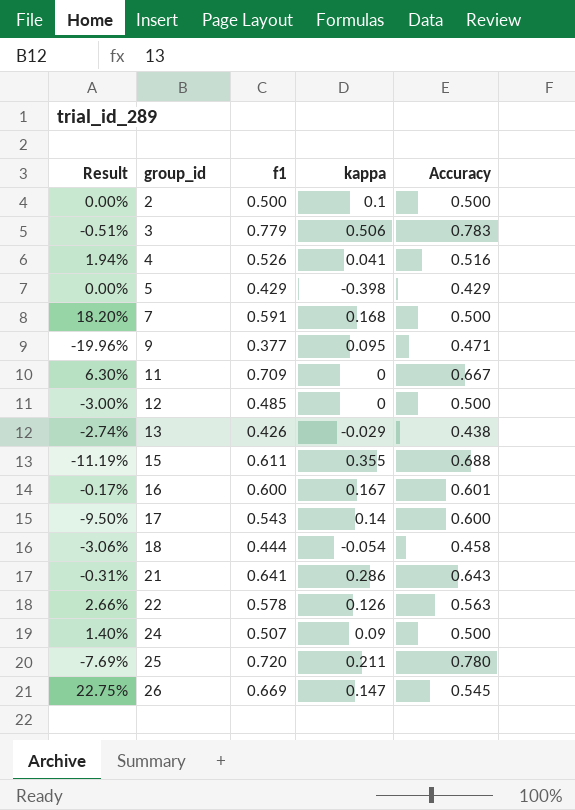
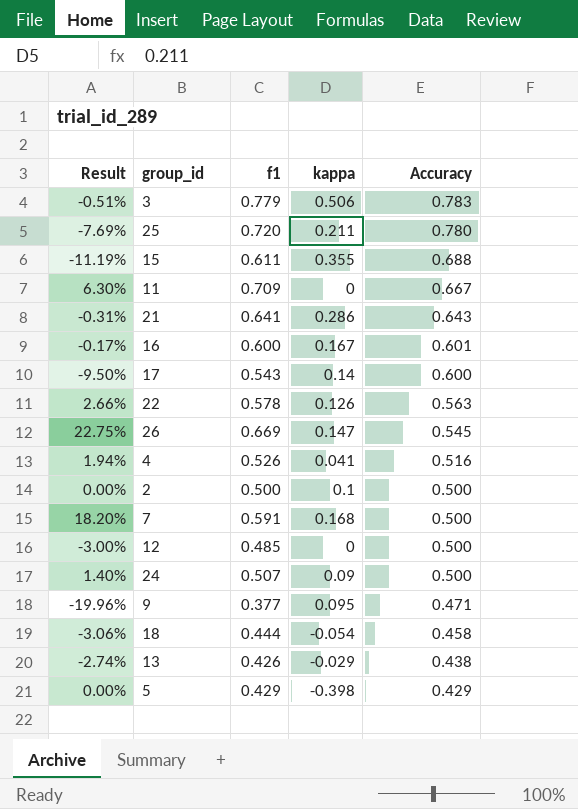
row order: group_id ascending -> Accuracy descending

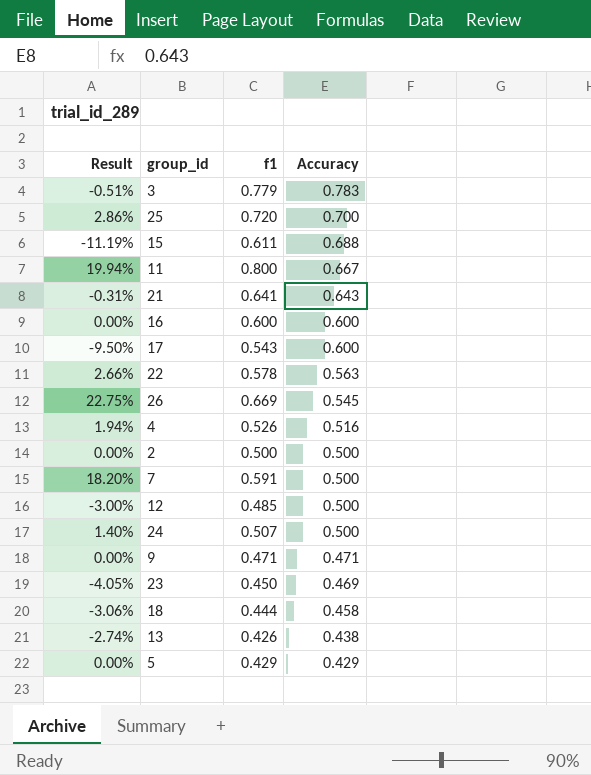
column kappa | position: 4 -> none
25 | Result: -7.69% -> 2.86%
25 | Accuracy: 0.780 -> 0.700
11 | Result: 6.30% -> 19.94%
11 | f1: 0.709 -> 0.800
16 | Result: -0.17% -> 0.00%
16 | Accuracy: 0.601 -> 0.600
9 | Result: -19.96% -> 0.00%
9 | f1: 0.377 -> 0.471
row 23: none -> -4.05% | 0.450 | 0.469

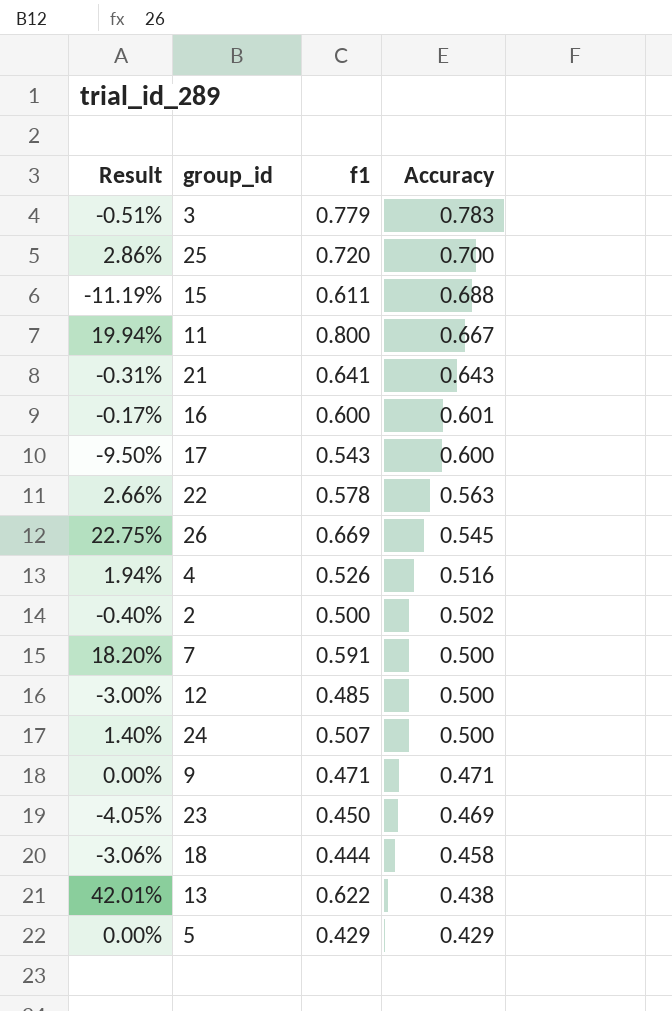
16 | Result: 0.00% -> -0.17%
16 | Accuracy: 0.600 -> 0.601
2 | Result: 0.00% -> -0.40%
2 | Accuracy: 0.500 -> 0.502
13 | Result: -2.74% -> 42.01%
13 | f1: 0.426 -> 0.622

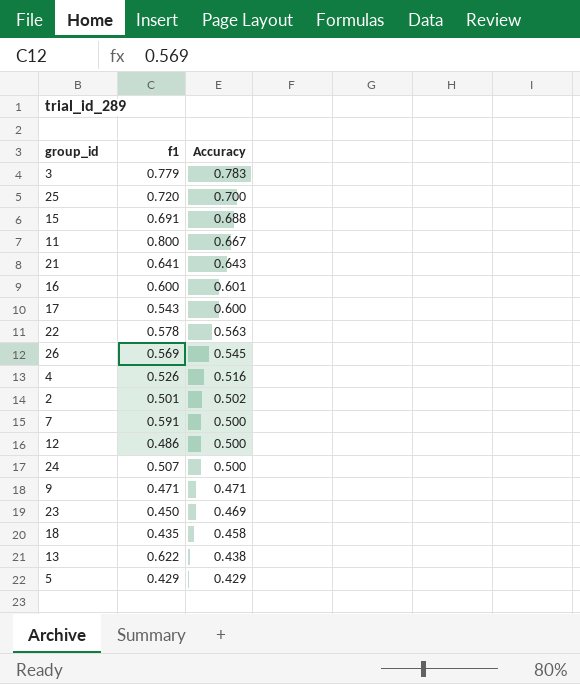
column Result | formula: ([f1] - [Accuracy]) / [Accuracy] -> none
15 | f1: 0.611 -> 0.691
26 | f1: 0.669 -> 0.569
2 | f1: 0.500 -> 0.501
12 | f1: 0.485 -> 0.486
18 | f1: 0.444 -> 0.435

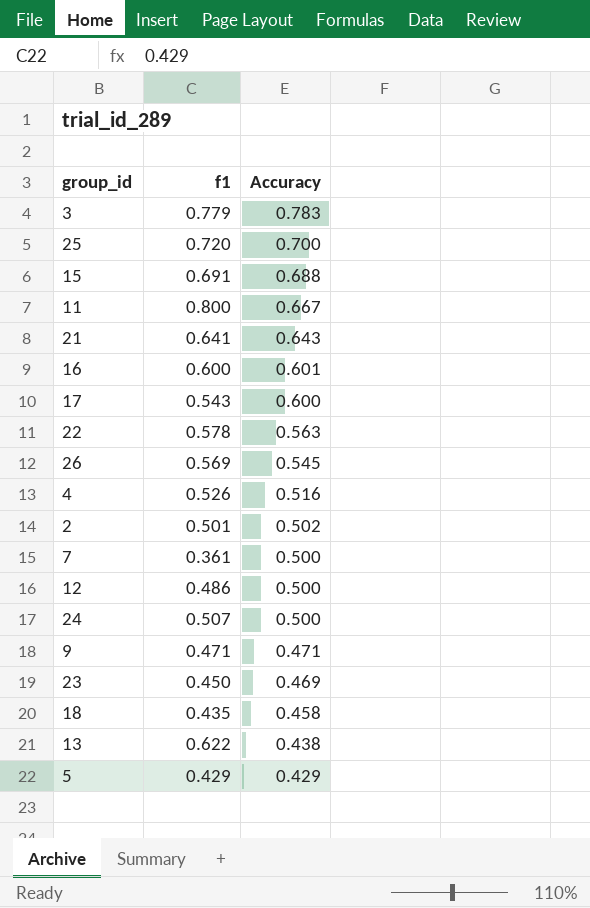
7 | f1: 0.591 -> 0.361

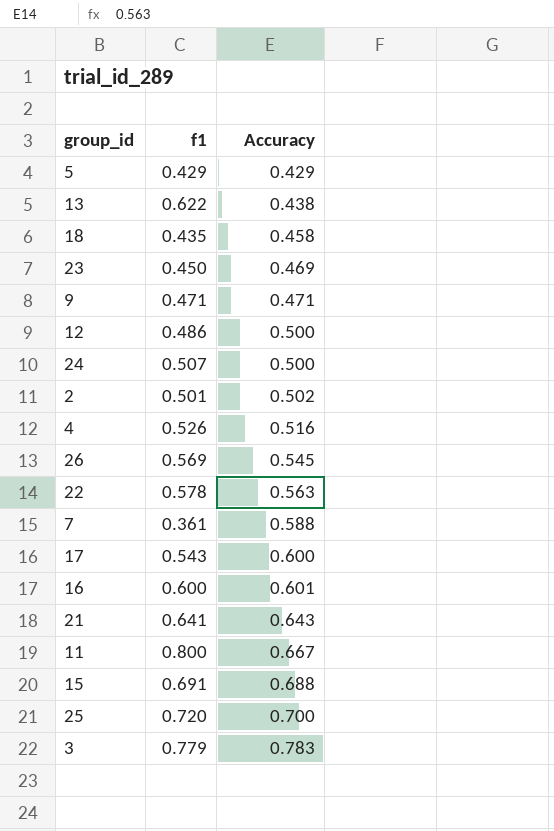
row order: Accuracy descending -> Accuracy ascending
7 | Accuracy: 0.500 -> 0.588

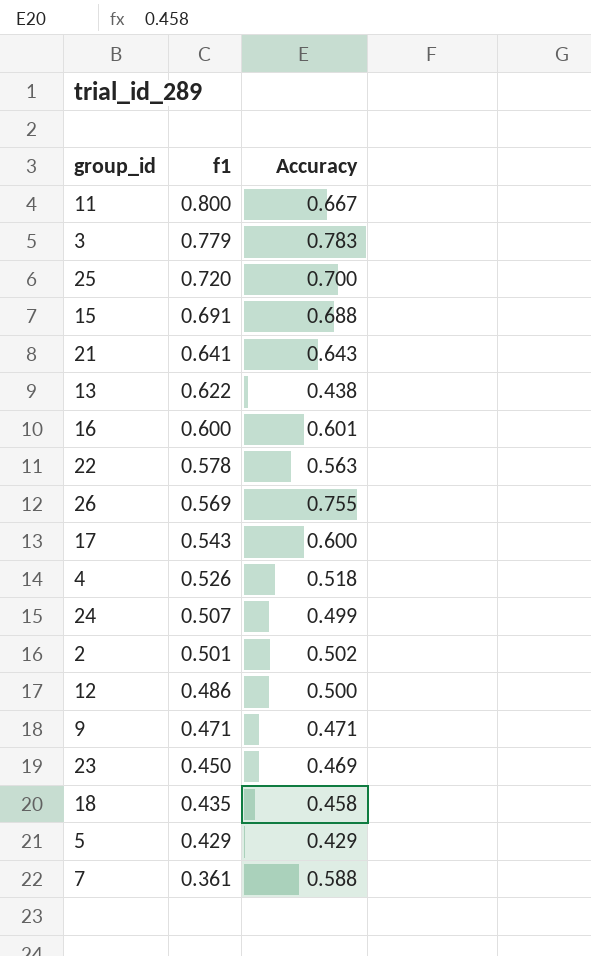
row order: Accuracy ascending -> f1 descending
26 | Accuracy: 0.545 -> 0.755
4 | Accuracy: 0.516 -> 0.518
24 | Accuracy: 0.500 -> 0.499

